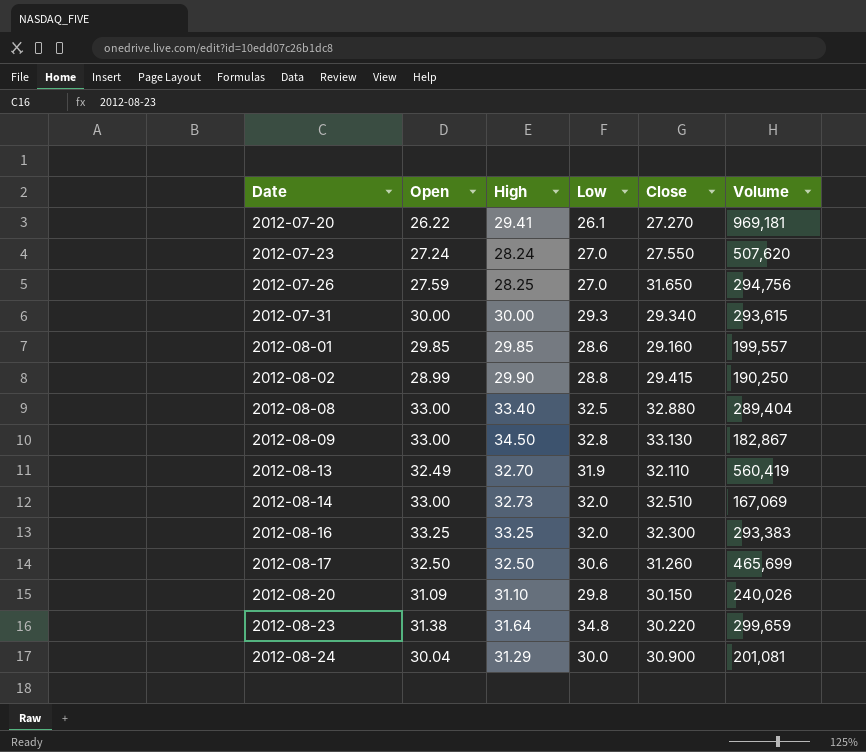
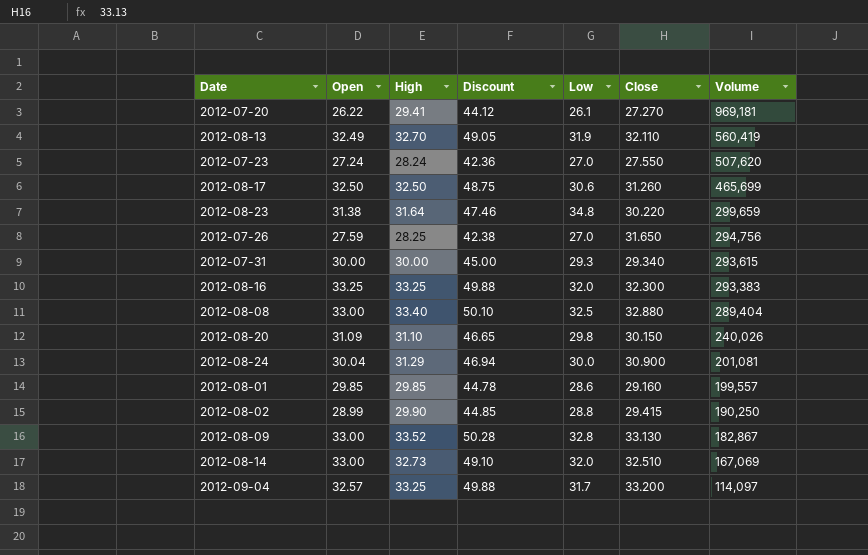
row order: Date ascending -> Volume descending
column Discount | formula: none -> [High] * 1.5
2012-08-09 | High: 34.50 -> 33.52
row 2012-09-04: none -> 32.57 | 33.25 | 49.88 | 31.7 | 33.200 | 114,097

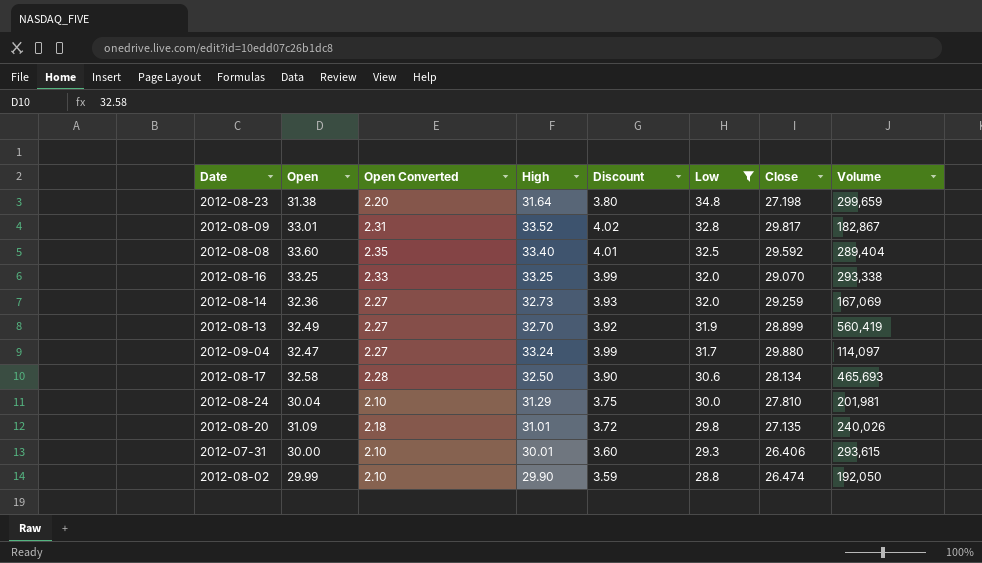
filter: none -> Low >= 28.8
row order: Volume descending -> Low descending
column Open Converted | formula: none -> [Open] * 0.07
column Discount | formula: [High] * 1.5 -> [High] * 0.12
2012-08-23 | Close: 30.220 -> 27.198
2012-08-09 | Open: 33.00 -> 33.01
2012-08-09 | Close: 33.130 -> 29.817
2012-08-08 | Open: 33.00 -> 33.60
2012-08-08 | Close: 32.880 -> 29.592
2012-08-16 | Close: 32.300 -> 29.070
2012-08-16 | Volume: 293,383 -> 293,338
2012-08-14 | Open: 33.00 -> 32.36
2012-08-14 | Close: 32.510 -> 29.259
2012-08-13 | Close: 32.110 -> 28.899
2012-09-04 | Open: 32.57 -> 32.47
2012-09-04 | High: 33.25 -> 33.24
2012-09-04 | Close: 33.200 -> 29.880
2012-08-17 | Open: 32.50 -> 32.58
2012-08-17 | Close: 31.260 -> 28.134
2012-08-17 | Volume: 465,699 -> 465,693
2012-08-24 | Close: 30.900 -> 27.810
2012-08-24 | Volume: 201,081 -> 201,981
2012-08-20 | High: 31.10 -> 31.01
2012-08-20 | Close: 30.150 -> 27.135
2012-07-31 | High: 30.00 -> 30.01
2012-07-31 | Close: 29.340 -> 26.406
2012-08-02 | Open: 28.99 -> 29.99
2012-08-02 | Close: 29.415 -> 26.474
2012-08-02 | Volume: 190,250 -> 192,050

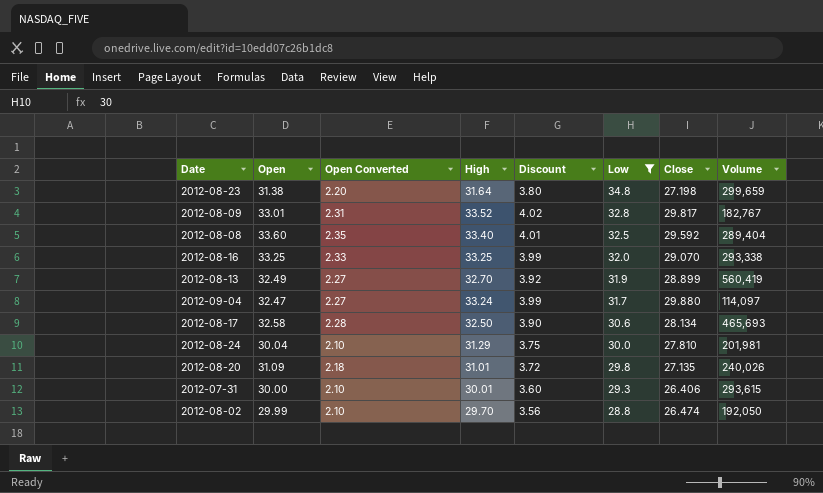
row 2012-08-14: 32.36 | 2.27 | 32.73 | 3.93 | 32.0 | 29.259 | 167,069 -> none
2012-08-09 | Volume: 182,867 -> 182,767
2012-08-02 | High: 29.90 -> 29.70
2012-08-02 | Discount: 3.59 -> 3.56

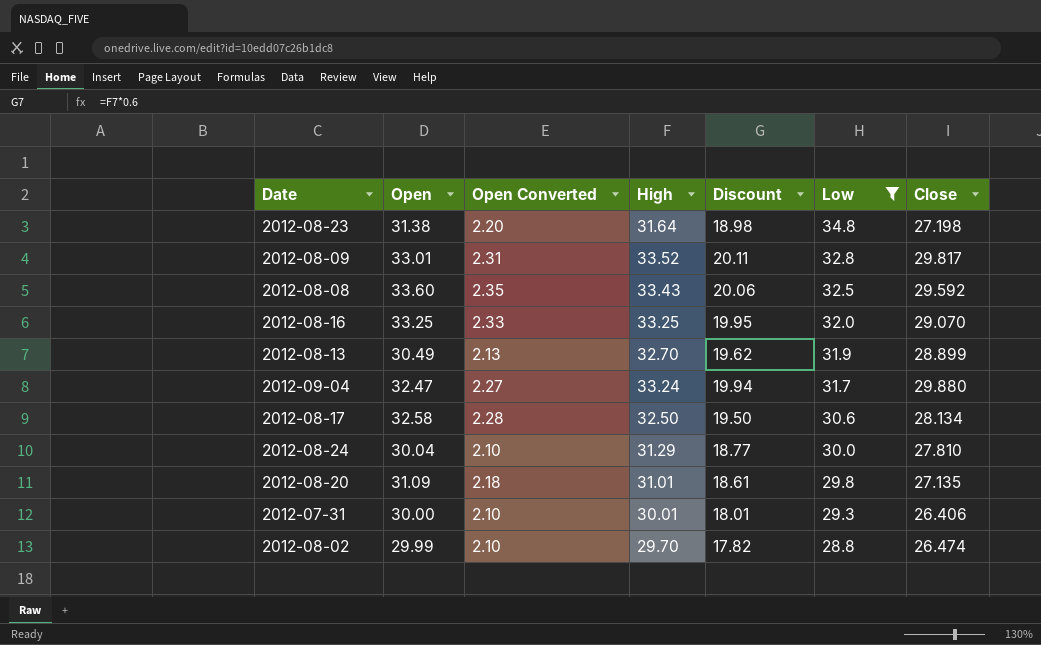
column Volume | position: 8 -> none
column Discount | formula: [High] * 0.12 -> [High] * 0.6
2012-08-08 | High: 33.40 -> 33.43
2012-08-13 | Open: 32.49 -> 30.49
2012-08-13 | Open Converted: 2.27 -> 2.13

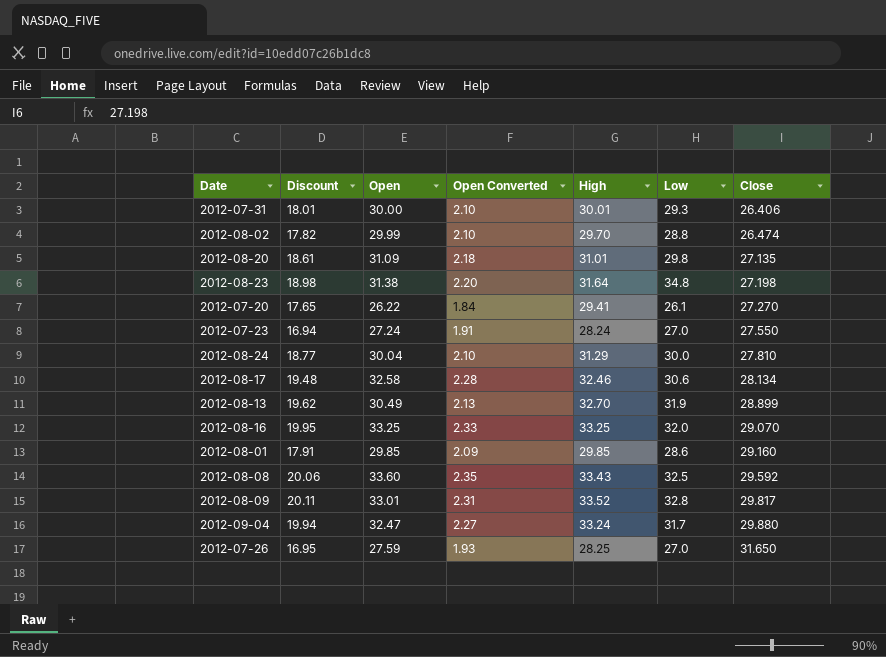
filter: Low >= 28.8 -> none
row order: Low descending -> Close ascending
column Discount | position: 5 -> 2
2012-08-17 | Discount: 19.50 -> 19.48
2012-08-17 | High: 32.50 -> 32.46

